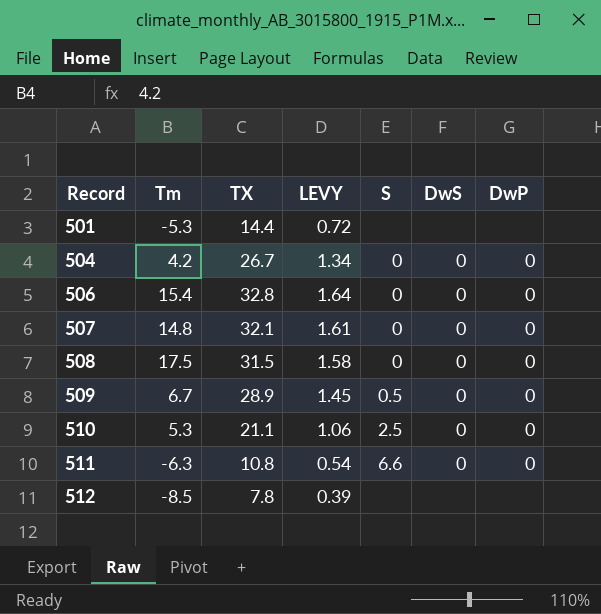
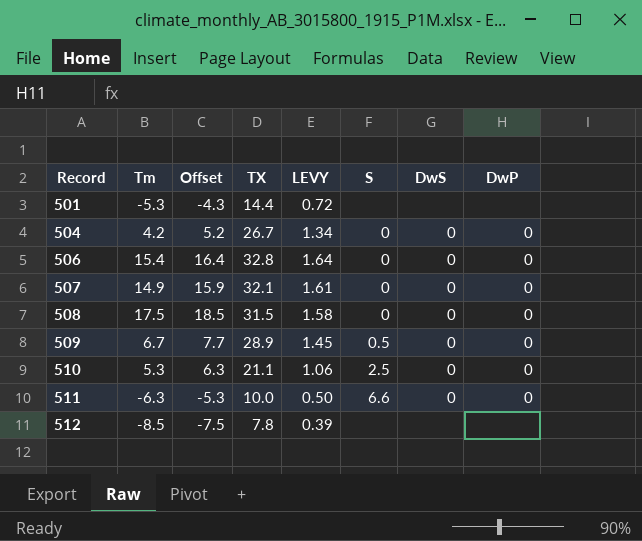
column Offset | formula: none -> [Tm] + 1
507 | Tm: 14.8 -> 14.9
511 | TX: 10.8 -> 10.0
511 | LEVY: 0.54 -> 0.50

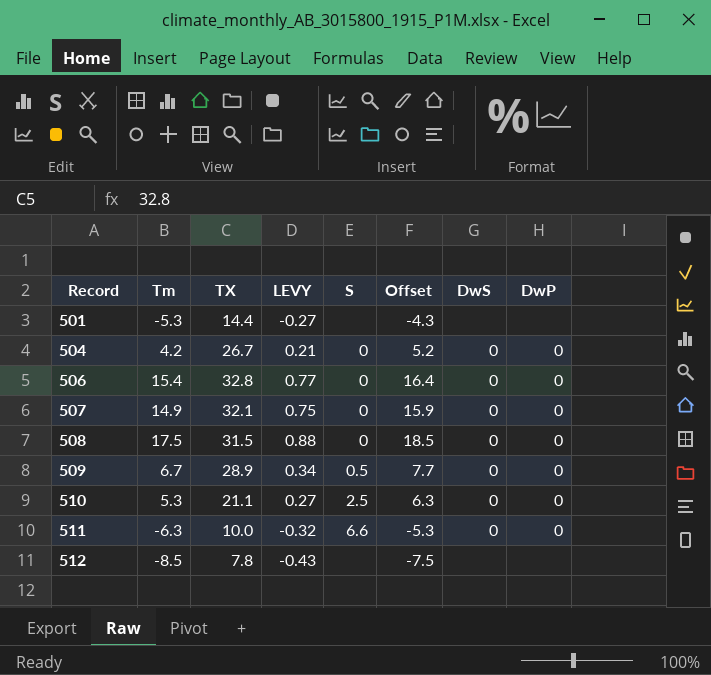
column LEVY | formula: [TX] * 0.05 -> [Tm] * 0.05
column Offset | position: 3 -> 6

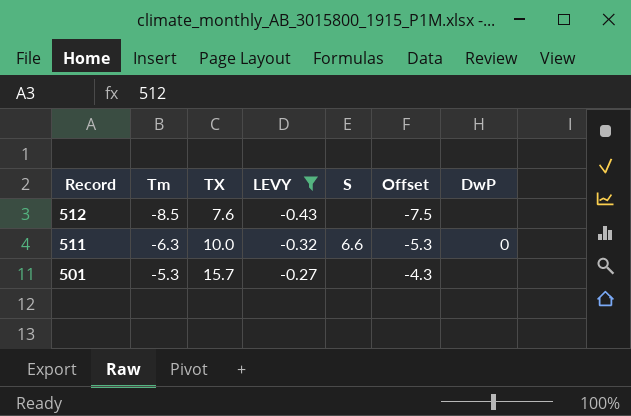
filter: none -> LEVY <= -0.27
row order: Record ascending -> Record descending
column DwS | position: 7 -> none
512 | TX: 7.8 -> 7.6
501 | TX: 14.4 -> 15.7

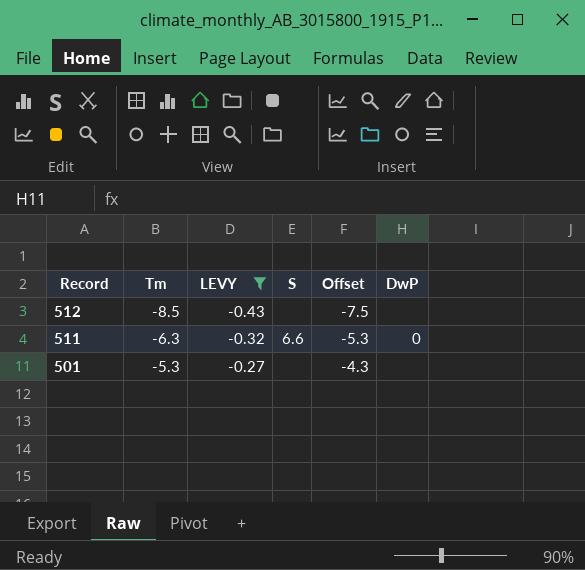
column TX | position: 3 -> none

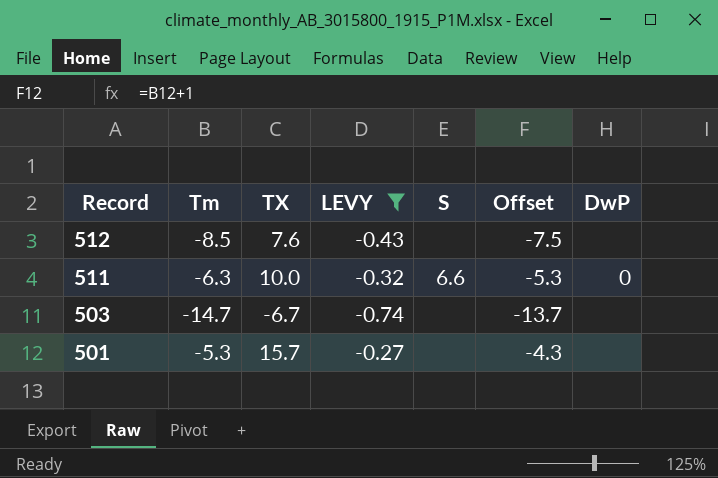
column TX | position: none -> 3
row 503: none -> -14.7 | -6.7 | -0.74 | none | -13.7 | none

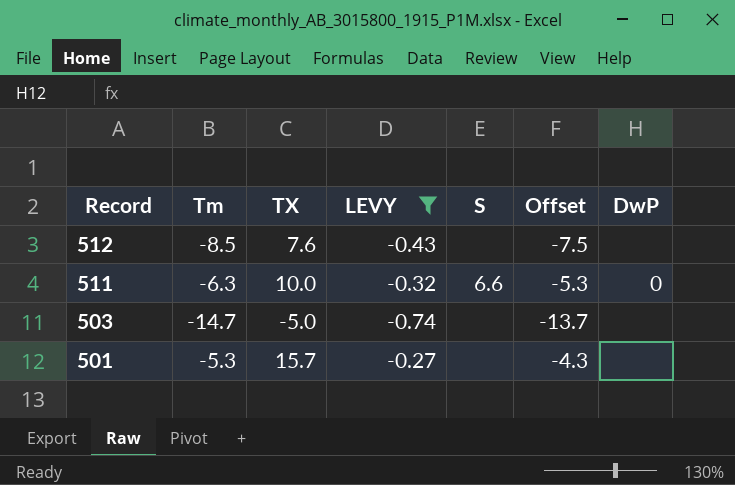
503 | TX: -6.7 -> -5.0

